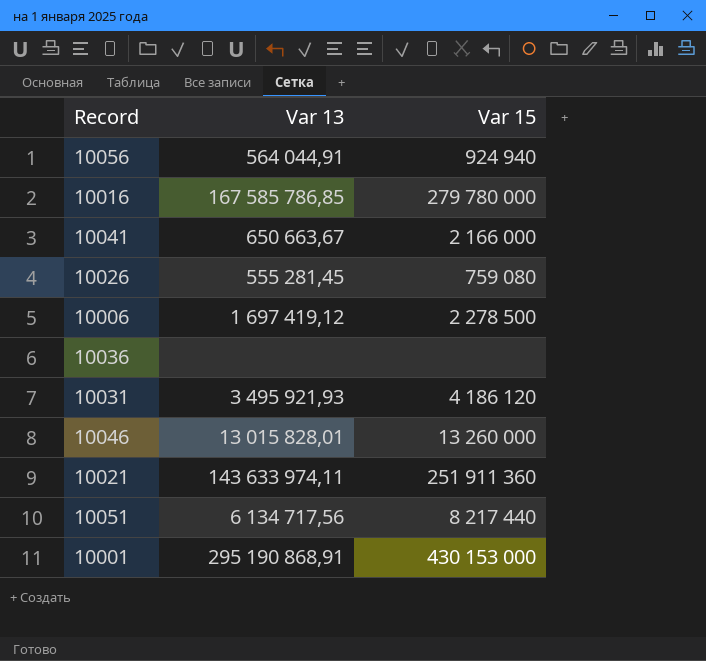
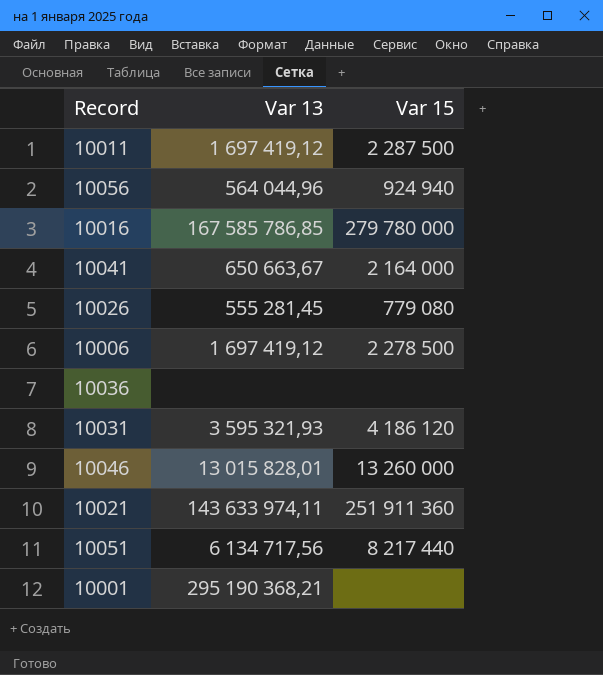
row 10011: none -> 1 697 419,12 | 2 287 500
10056 | Var 13: 564 044,91 -> 564 044,96
10041 | Var 15: 2 166 000 -> 2 164 000
10026 | Var 15: 759 080 -> 779 080
10031 | Var 13: 3 495 921,93 -> 3 595 321,93
10001 | Var 13: 295 190 868,91 -> 295 190 368,21
10001 | Var 15: 430 153 000 -> none

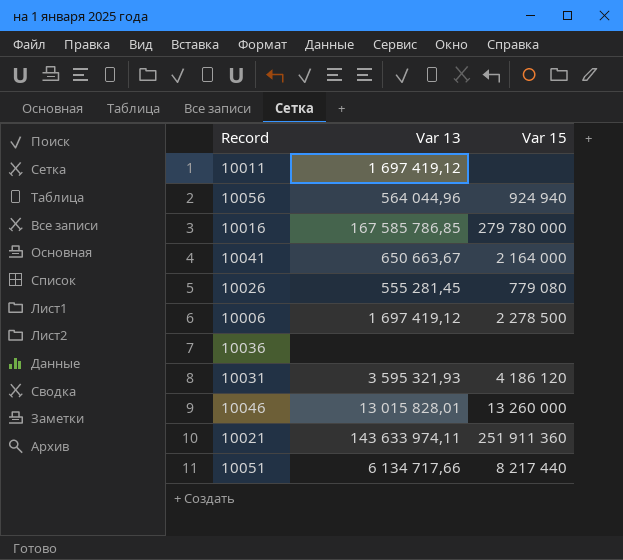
row 10001: 295 190 368,21 | none -> none
10011 | Var 15: 2 287 500 -> none
10051 | Var 13: 6 134 717,56 -> 6 134 717,66

